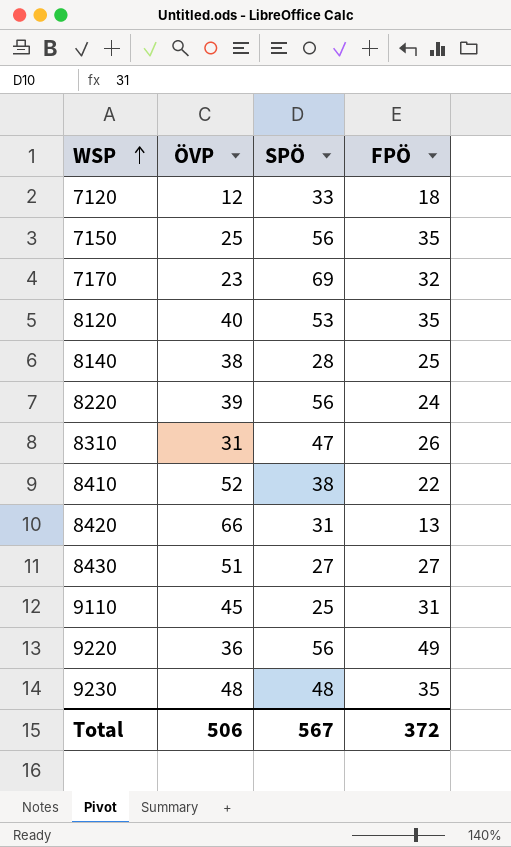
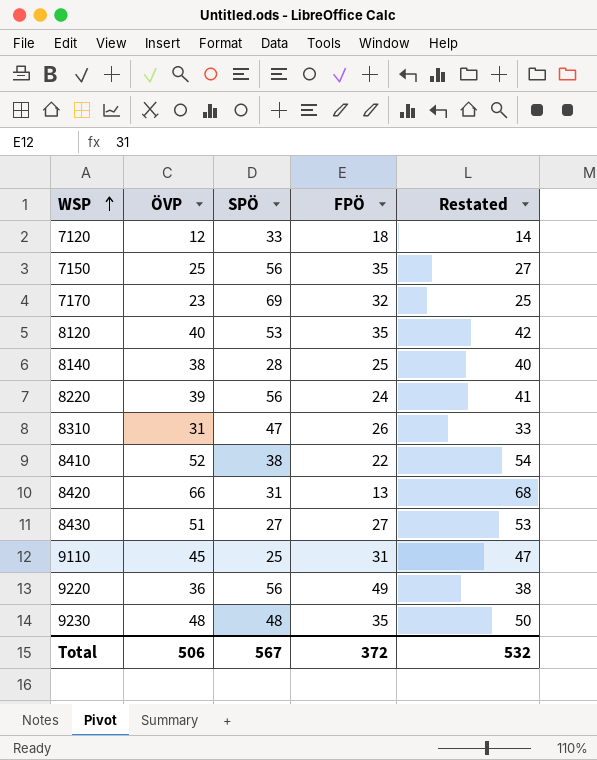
column Restated | formula: none -> [ÖVP] + 2

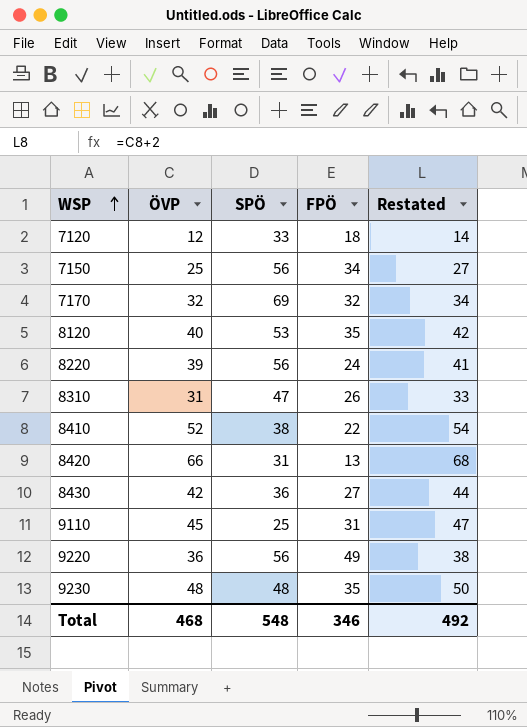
row 8140: 38 | 28 | 25 | 40 -> none
7150 | FPÖ: 35 -> 34
7170 | ÖVP: 23 -> 32
7170 | Restated: 25 -> 34
8430 | ÖVP: 51 -> 42
8430 | SPÖ: 27 -> 36
8430 | Restated: 53 -> 44
Total | ÖVP: 506 -> 468
Total | SPÖ: 567 -> 548
Total | FPÖ: 372 -> 346
Total | Restated: 532 -> 492

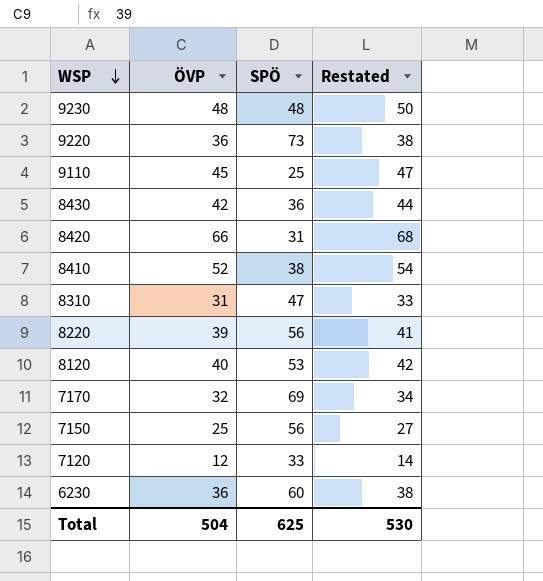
row order: WSP ascending -> WSP descending
column FPÖ | position: 4 -> none
9220 | SPÖ: 56 -> 73
row 6230: none -> 36 | 60 | 38
Total | ÖVP: 468 -> 504
Total | SPÖ: 548 -> 625
Total | Restated: 492 -> 530

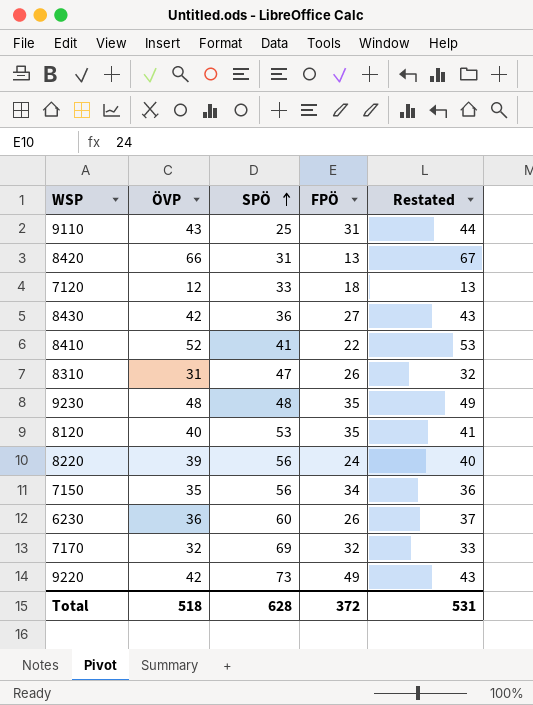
row order: WSP descending -> SPÖ ascending
column FPÖ | position: none -> 4
column Restated | formula: [ÖVP] + 2 -> [ÖVP] + 1
9110 | ÖVP: 45 -> 43
8410 | SPÖ: 38 -> 41
7150 | ÖVP: 25 -> 35
9220 | ÖVP: 36 -> 42
Total | ÖVP: 504 -> 518
Total | SPÖ: 625 -> 628
Total | Restated: 530 -> 531

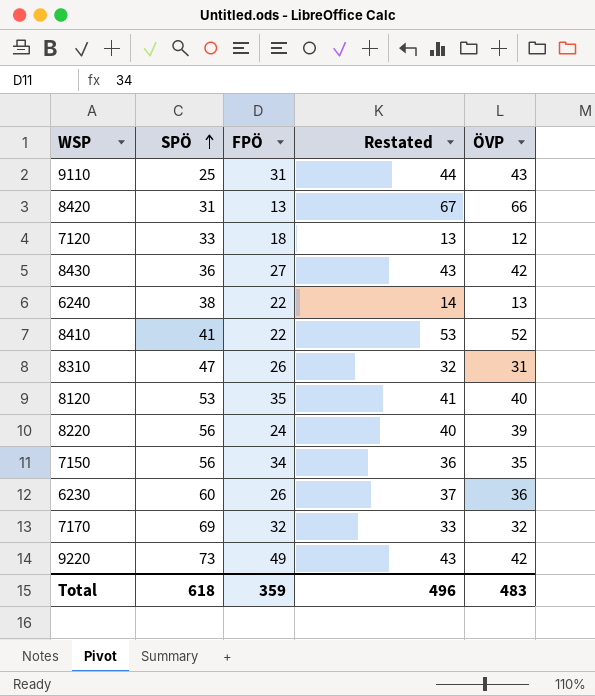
column ÖVP | position: 2 -> 5
row 9230: 48 | 48 | 35 | 49 -> none
row 6240: none -> 38 | 22 | 14 | 13
Total | SPÖ: 628 -> 618
Total | FPÖ: 372 -> 359
Total | Restated: 531 -> 496
Total | ÖVP: 518 -> 483

